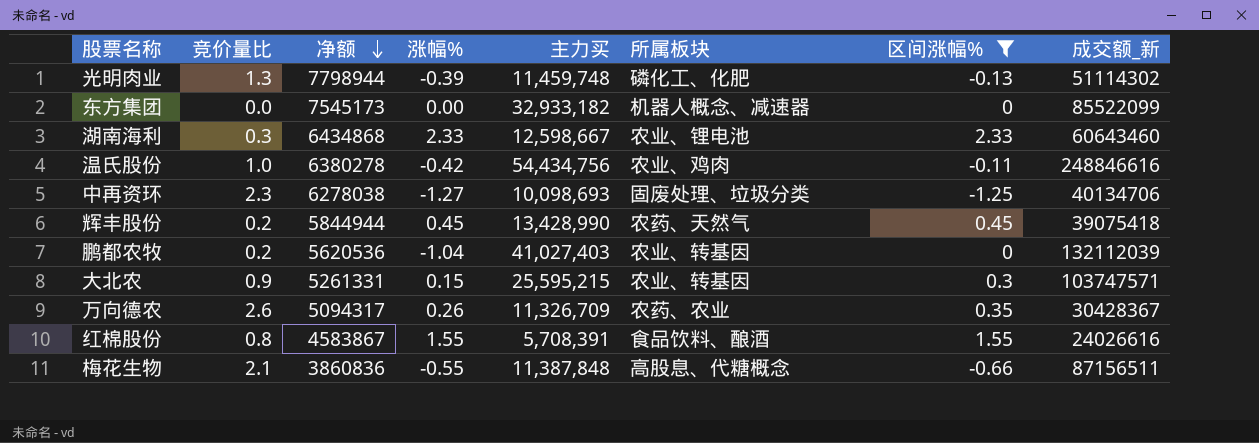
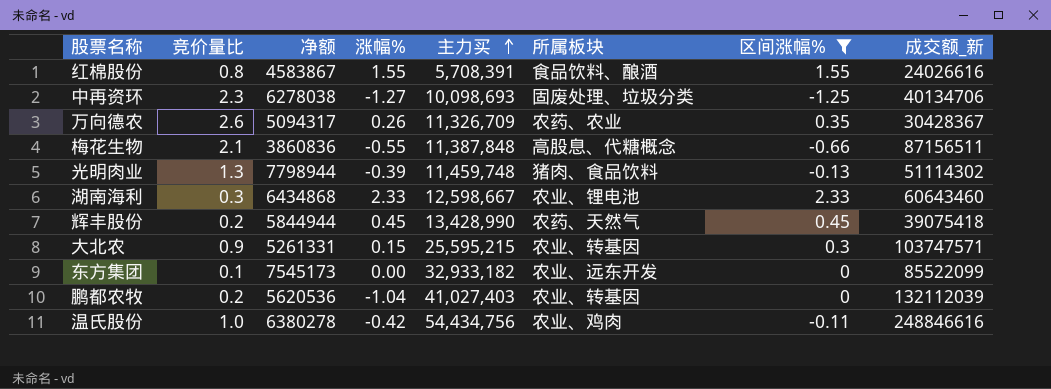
row order: 净额 descending -> 主力买 ascending
光明肉业 | 所属板块: 磷化工、化肥 -> 猪肉、食品饮料
东方集团 | 竞价量比: 0.0 -> 0.1
东方集团 | 所属板块: 机器人概念、减速器 -> 农业、远东开发

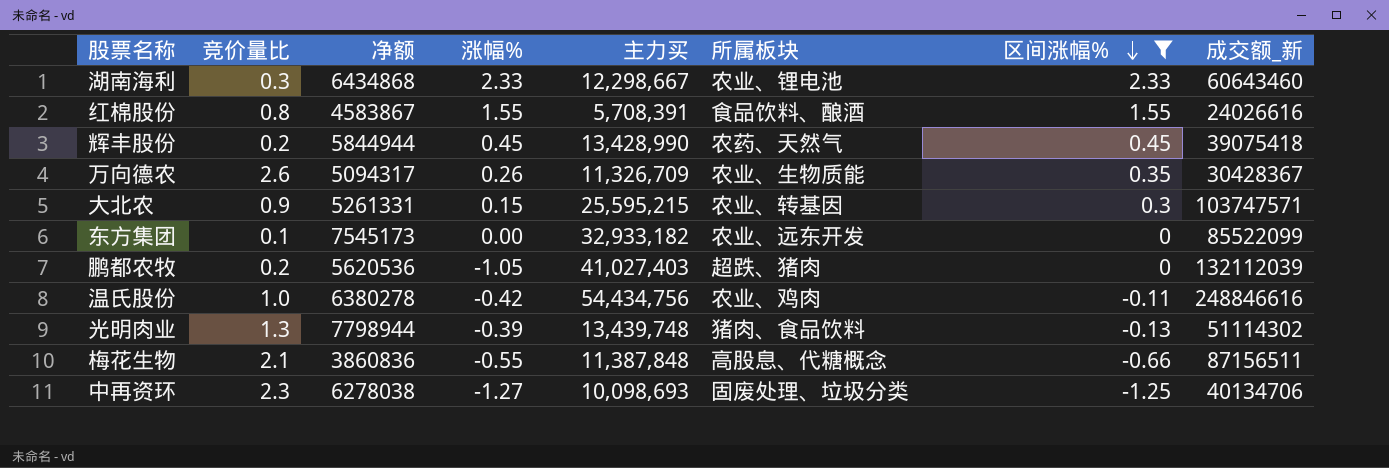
row order: 主力买 ascending -> 区间涨幅% descending
湖南海利 | 主力买: 12,598,667 -> 12,298,667
万向德农 | 所属板块: 农药、农业 -> 农业、生物质能
鹏都农牧 | 涨幅%: -1.04 -> -1.05
鹏都农牧 | 所属板块: 农业、转基因 -> 超跌、猪肉
光明肉业 | 主力买: 11,459,748 -> 13,439,748

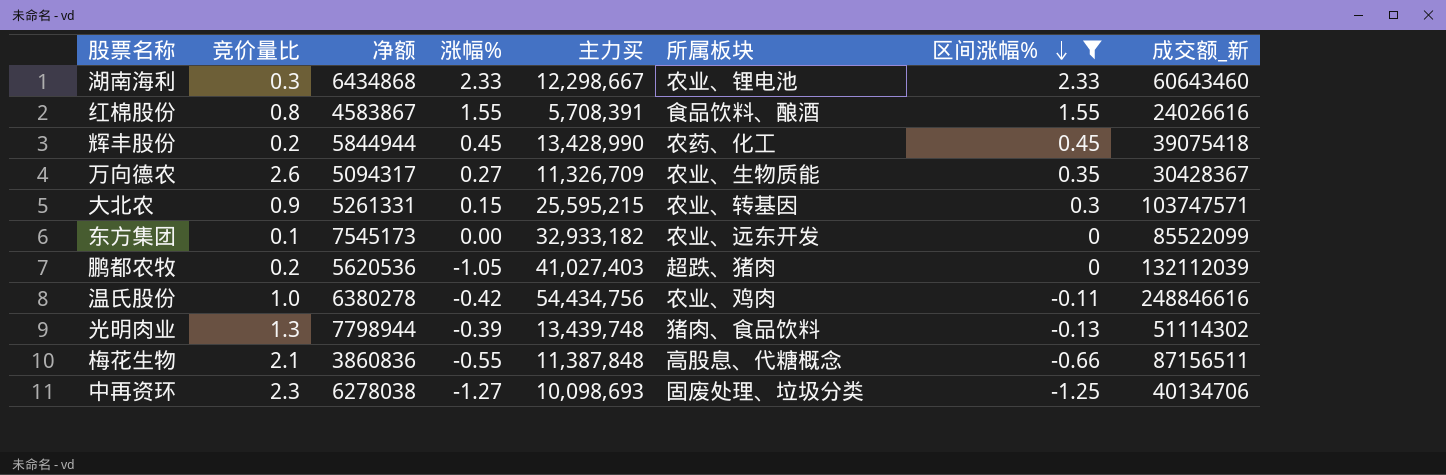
辉丰股份 | 所属板块: 农药、天然气 -> 农药、化工
万向德农 | 涨幅%: 0.26 -> 0.27

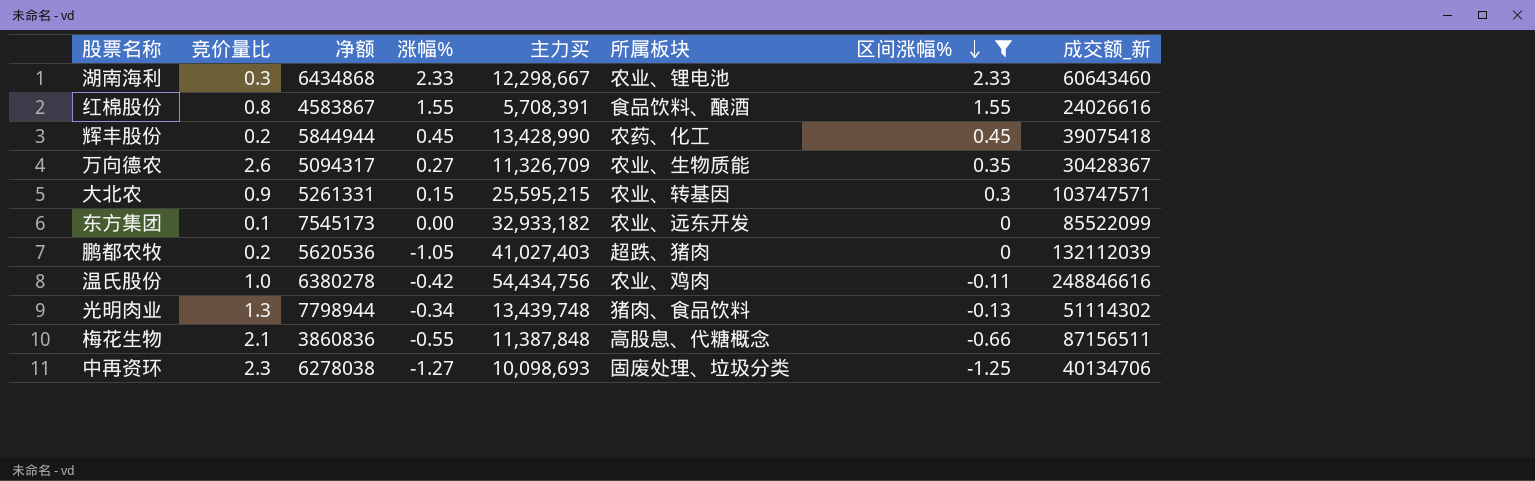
光明肉业 | 涨幅%: -0.39 -> -0.34

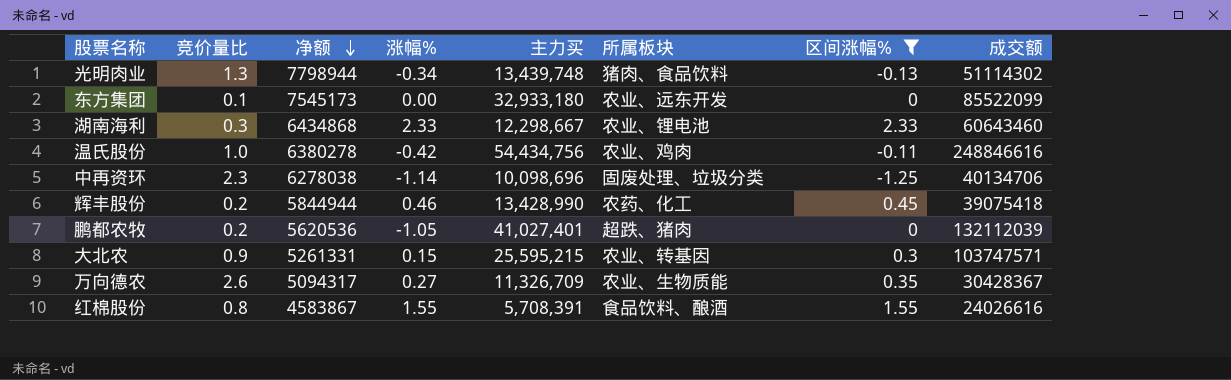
row order: 区间涨幅% descending -> 净额 descending
column name: 成交额_新 -> 成交额
row 梅花生物: 2.1 | 3860836 | -0.55 | 11,387,848 | 高股息、代糖概念 | -0.66 | 87156511 -> none
东方集团 | 主力买: 32,933,182 -> 32,933,180
中再资环 | 涨幅%: -1.27 -> -1.14
中再资环 | 主力买: 10,098,693 -> 10,098,696
辉丰股份 | 涨幅%: 0.45 -> 0.46
鹏都农牧 | 主力买: 41,027,403 -> 41,027,401

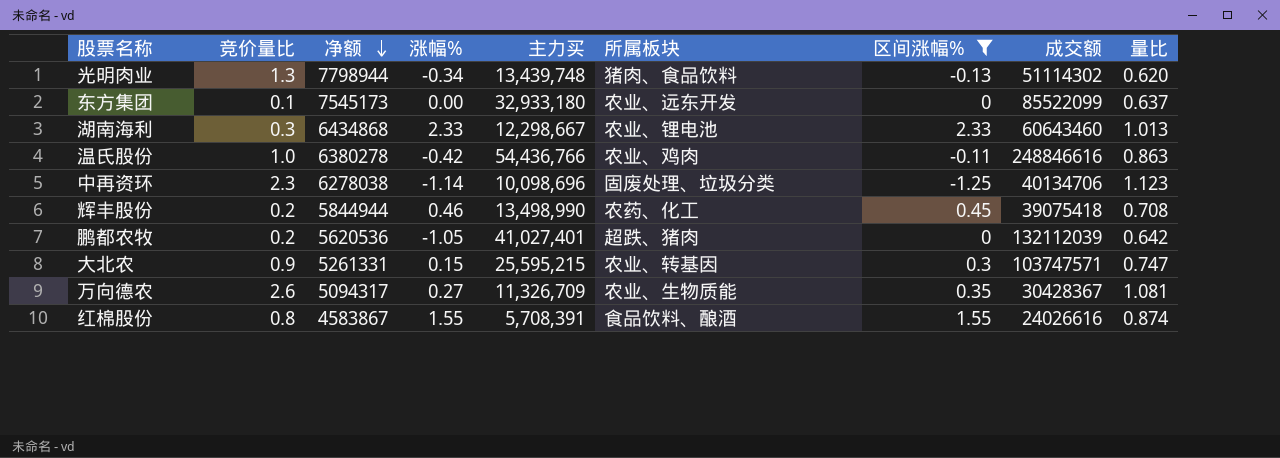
column 量比 | position: none -> 9
温氏股份 | 主力买: 54,434,756 -> 54,436,766
辉丰股份 | 主力买: 13,428,990 -> 13,498,990

